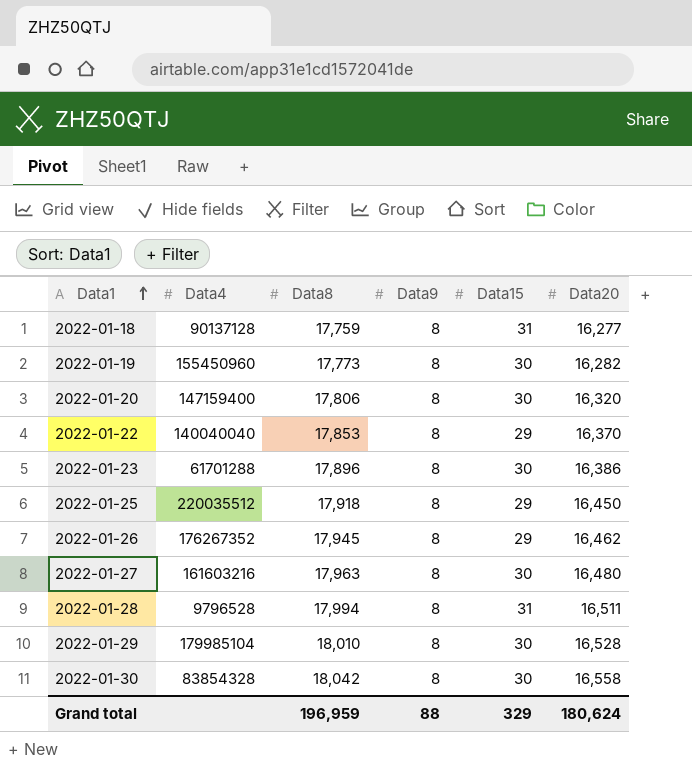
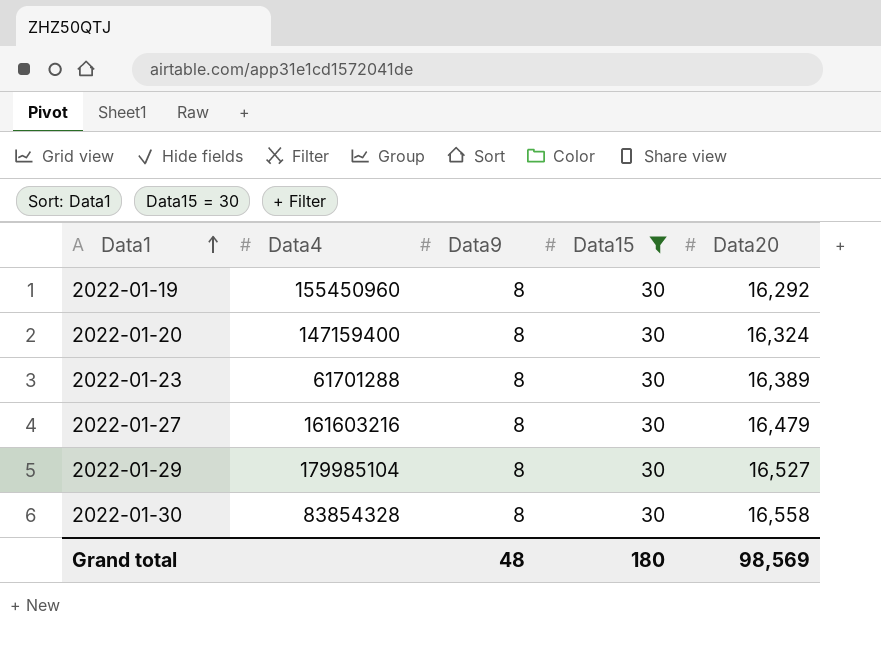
filter: none -> Data15 = 30
column Data8 | position: 3 -> none
2022-01-19 | Data20: 16,282 -> 16,292
2022-01-20 | Data20: 16,320 -> 16,324
2022-01-23 | Data20: 16,386 -> 16,389
2022-01-27 | Data20: 16,480 -> 16,479
2022-01-29 | Data20: 16,528 -> 16,527
Grand total | Data9: 88 -> 48
Grand total | Data15: 329 -> 180
Grand total | Data20: 180,624 -> 98,569

